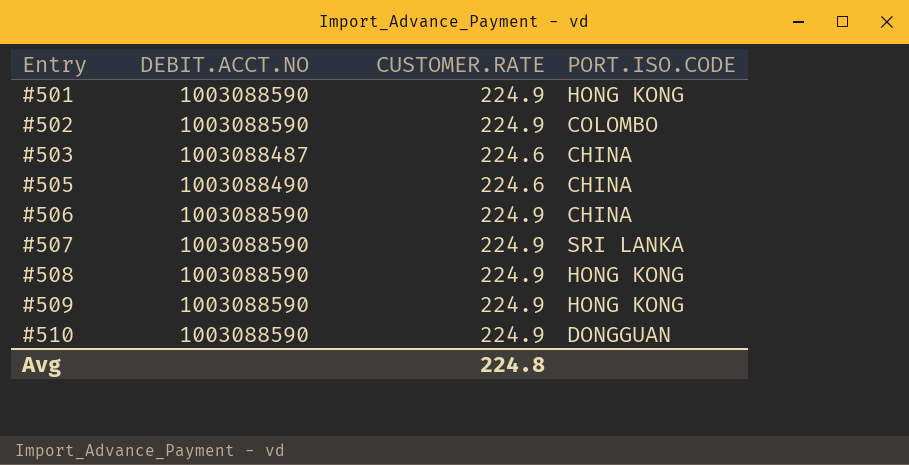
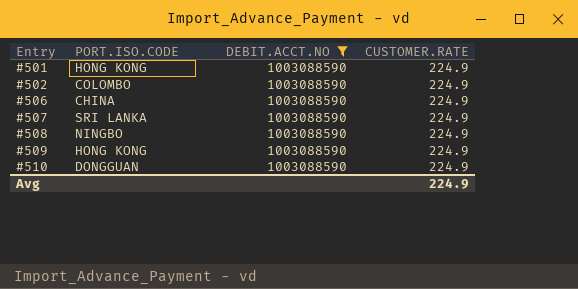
filter: none -> DEBIT.ACCT.NO = 1003088590
column PORT.ISO.CODE | position: 4 -> 2
#508 | PORT.ISO.CODE: HONG KONG -> NINGBO
Avg | CUSTOMER.RATE: 224.8 -> 224.9

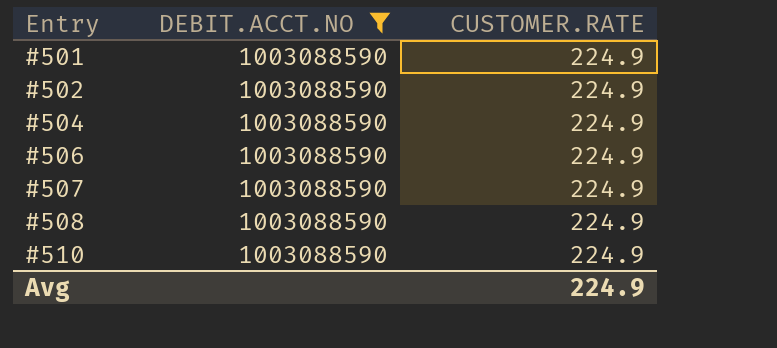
column PORT.ISO.CODE | position: 2 -> none
row #509: HONG KONG | 1003088590 | 224.9 -> none
row #504: none -> 1003088590 | 224.9

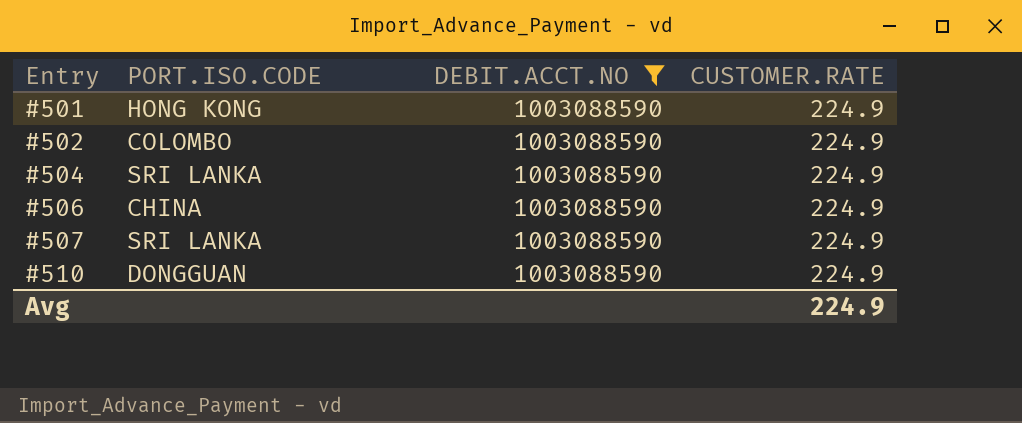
column PORT.ISO.CODE | position: none -> 2
row #508: 1003088590 | 224.9 -> none

